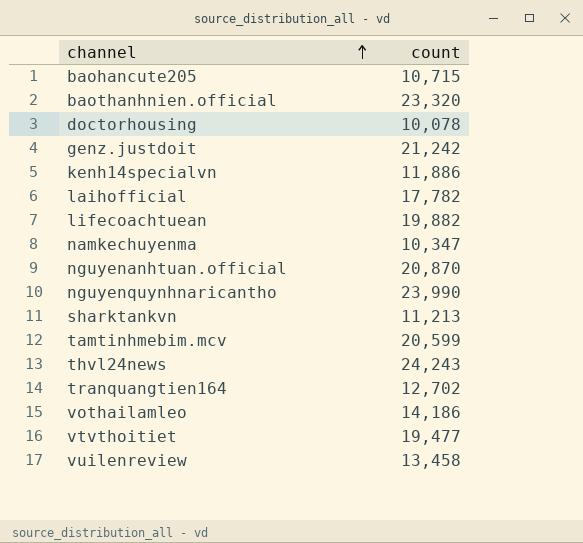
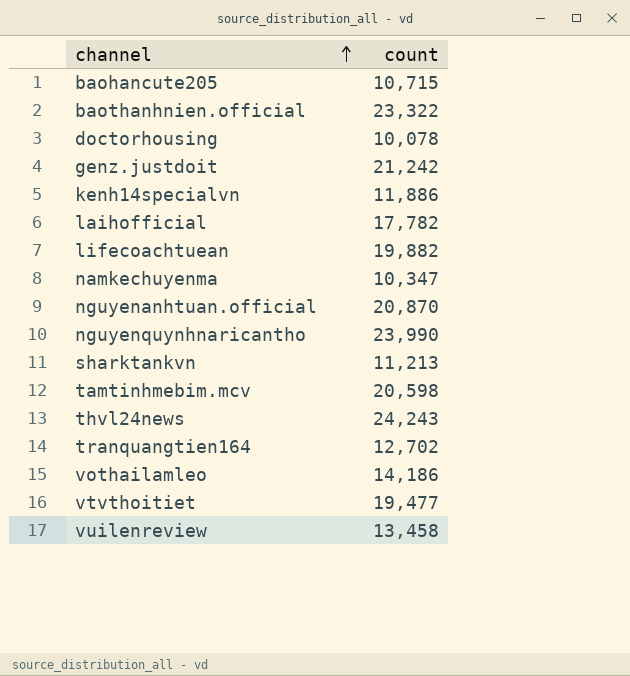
baothanhnien.official | count: 23,320 -> 23,322
tamtinhmebim.mcv | count: 20,599 -> 20,598

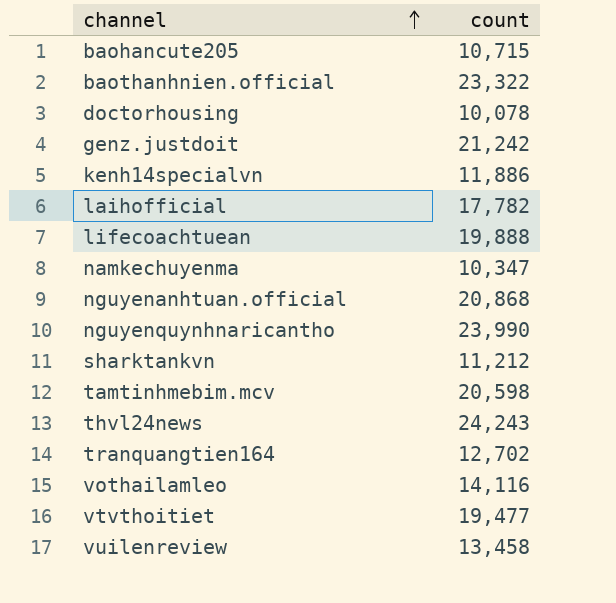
lifecoachtuean | count: 19,882 -> 19,888
nguyenanhtuan.official | count: 20,870 -> 20,868
sharktankvn | count: 11,213 -> 11,212
vothailamleo | count: 14,186 -> 14,116

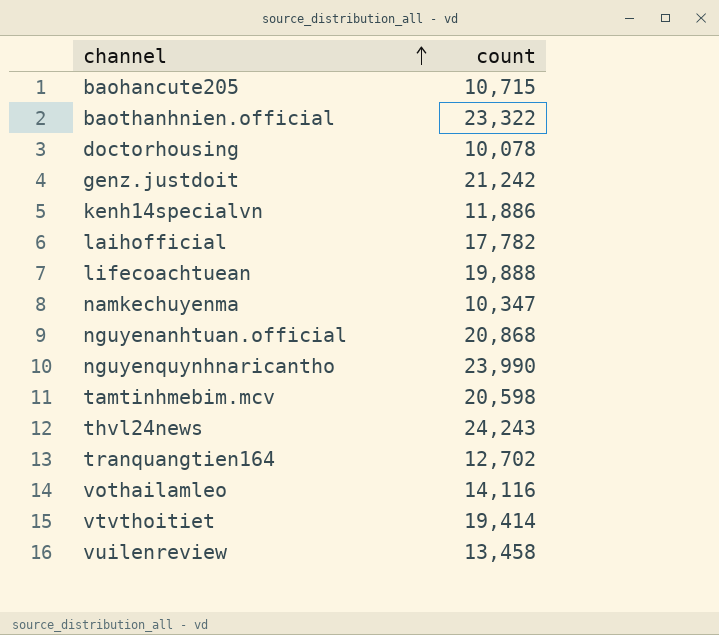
row sharktankvn: 11,212 -> none
vtvthoitiet | count: 19,477 -> 19,414

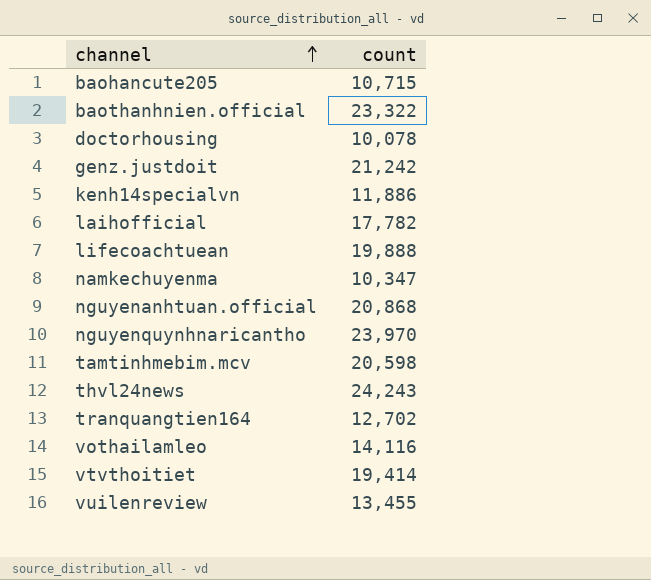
nguyenquynhnaricantho | count: 23,990 -> 23,970
vuilenreview | count: 13,458 -> 13,455

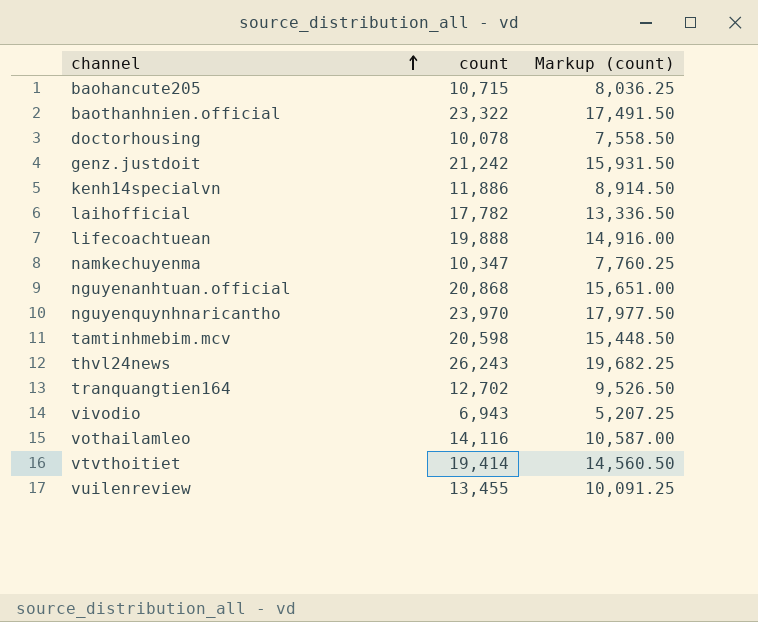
column Markup (count) | formula: none -> [count] * 0.75
thvl24news | count: 24,243 -> 26,243
row vivodio: none -> 6,943 | 5,207.25

